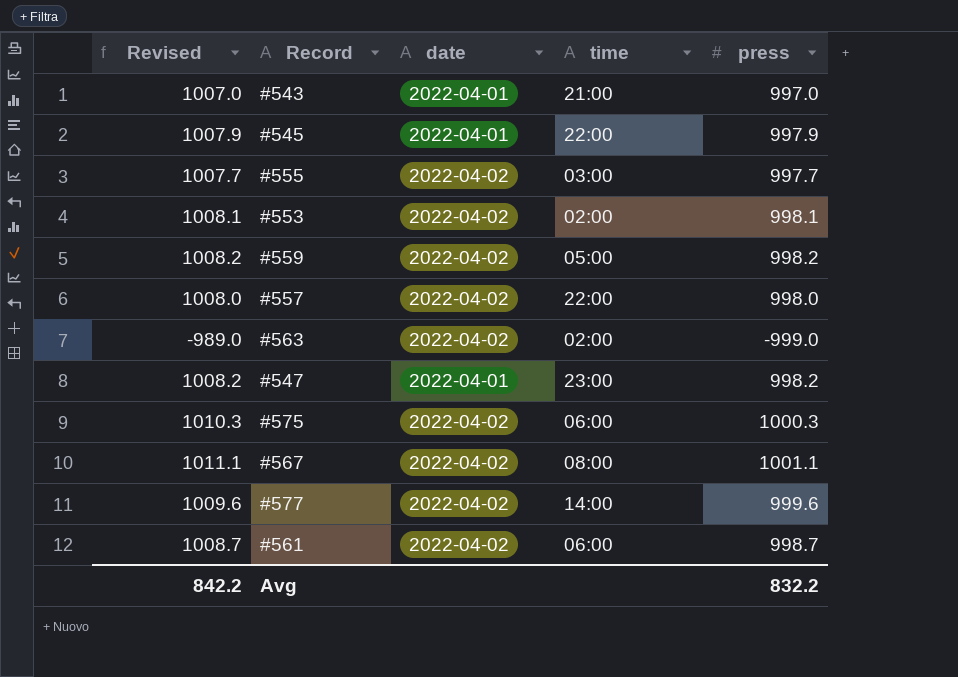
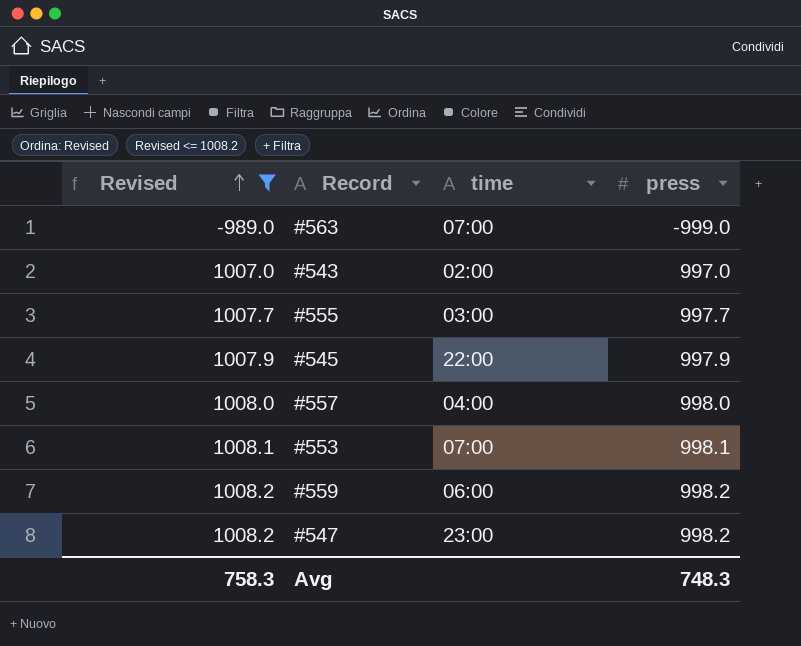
filter: none -> Revised <= 1008.2
row order: none -> Revised ascending
column date | position: 3 -> none
#563 | time: 02:00 -> 07:00
#543 | time: 21:00 -> 02:00
#557 | time: 22:00 -> 04:00
#553 | time: 02:00 -> 07:00
#559 | time: 05:00 -> 06:00
Avg | Revised: 842.2 -> 758.3
Avg | press: 832.2 -> 748.3

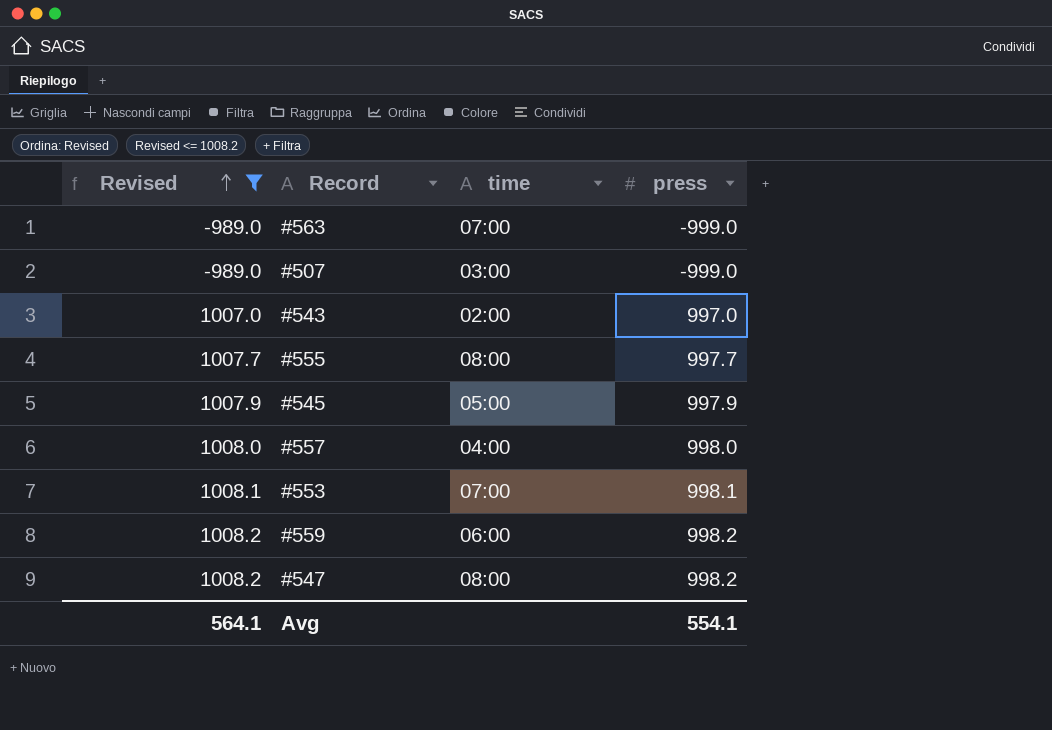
row #507: none -> -989.0 | 03:00 | -999.0
#555 | time: 03:00 -> 08:00
#545 | time: 22:00 -> 05:00
#547 | time: 23:00 -> 08:00
Avg | Revised: 758.3 -> 564.1
Avg | press: 748.3 -> 554.1

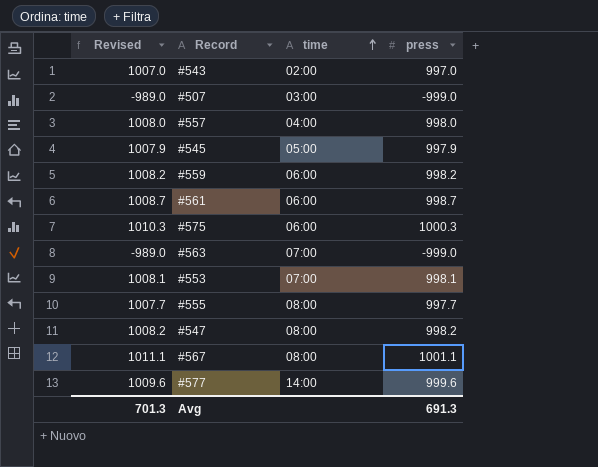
filter: Revised <= 1008.2 -> none
row order: Revised ascending -> time ascending
Avg | Revised: 564.1 -> 701.3
Avg | press: 554.1 -> 691.3

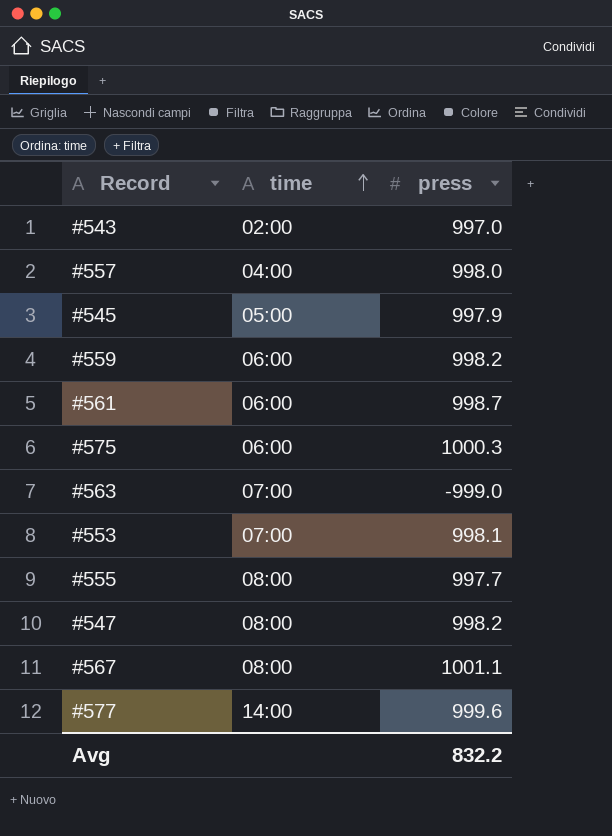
column Revised | formula: [press] + 10 -> none
row #507: -989.0 | 03:00 | -999.0 -> none
Avg | press: 691.3 -> 832.2

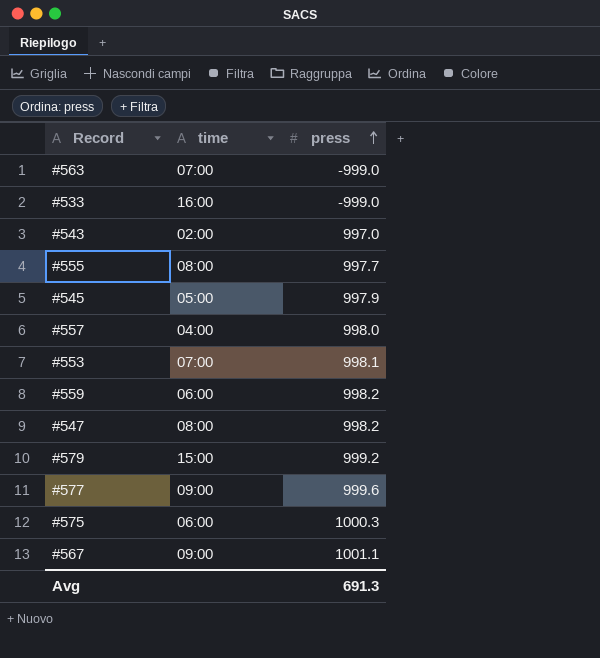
row order: time ascending -> press ascending
row #561: 06:00 | 998.7 -> none
row #533: none -> 16:00 | -999.0
row #579: none -> 15:00 | 999.2
#577 | time: 14:00 -> 09:00
#567 | time: 08:00 -> 09:00
Avg | press: 832.2 -> 691.3

